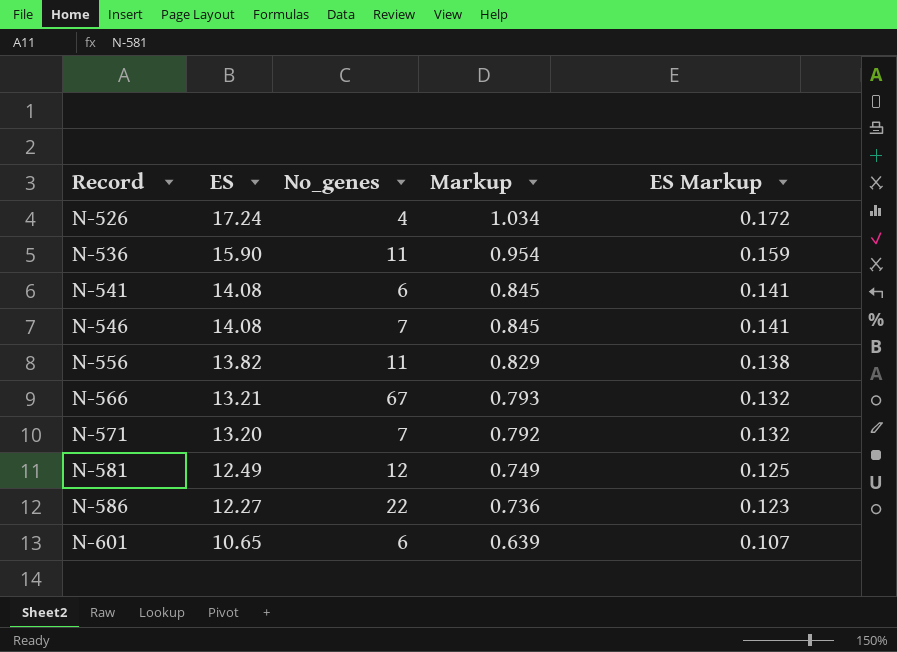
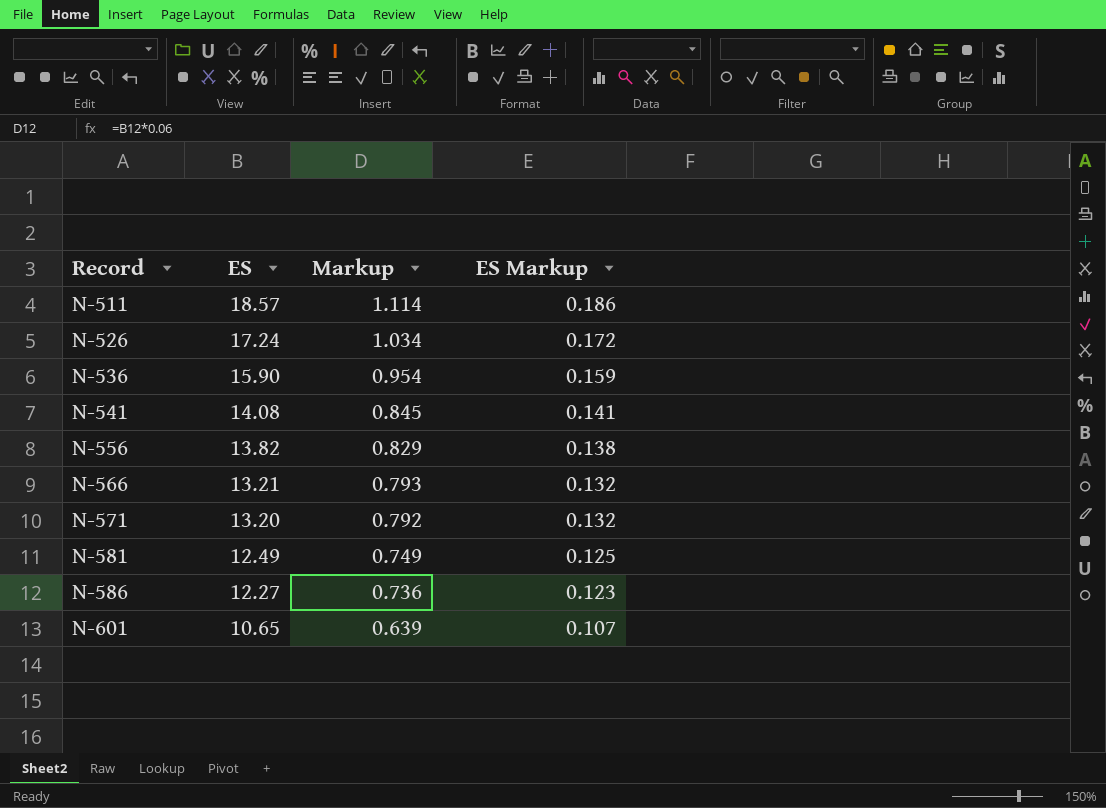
column No_genes | position: 3 -> none
row N-546: 14.08 | 7 | 0.845 | 0.141 -> none
row N-511: none -> 18.57 | 1.114 | 0.186

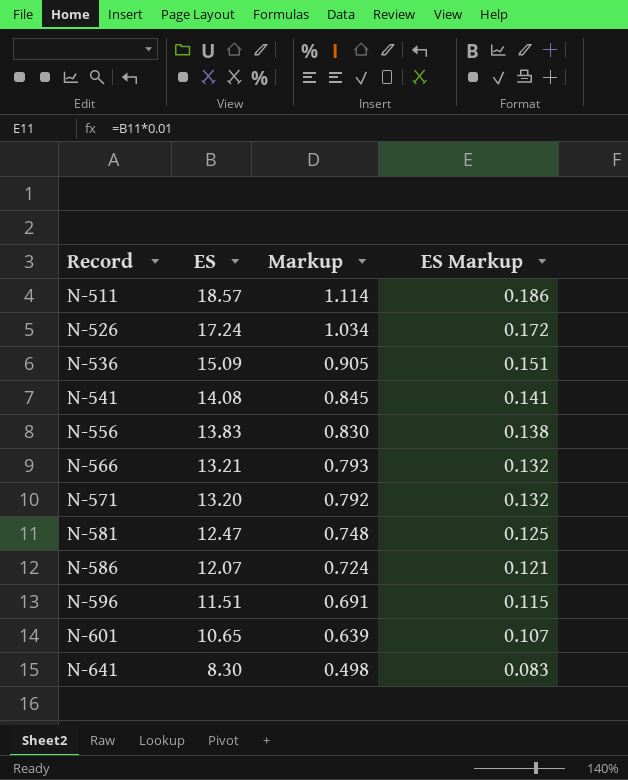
N-536 | ES: 15.90 -> 15.09
N-536 | Markup: 0.954 -> 0.905
N-536 | ES Markup: 0.159 -> 0.151
N-556 | ES: 13.82 -> 13.83
N-556 | Markup: 0.829 -> 0.830
N-581 | ES: 12.49 -> 12.47
N-581 | Markup: 0.749 -> 0.748
N-586 | ES: 12.27 -> 12.07
N-586 | Markup: 0.736 -> 0.724
N-586 | ES Markup: 0.123 -> 0.121
row N-596: none -> 11.51 | 0.691 | 0.115
row N-641: none -> 8.30 | 0.498 | 0.083

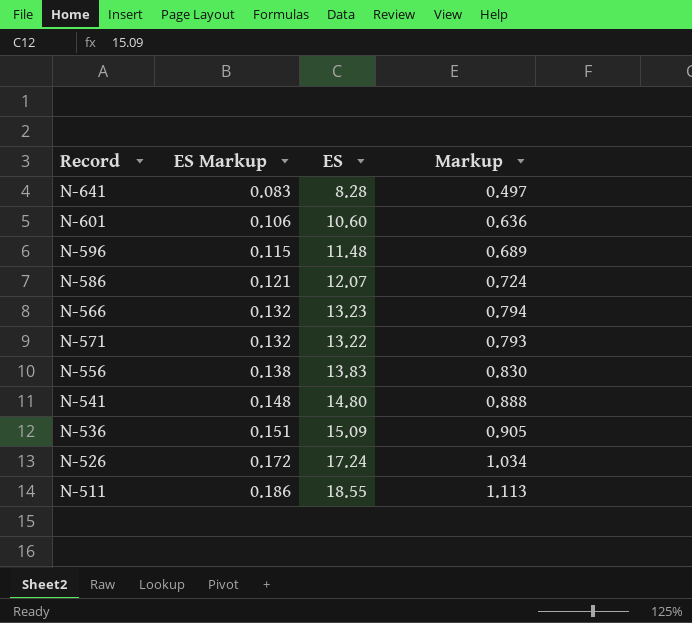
row order: Record ascending -> ES Markup ascending
column ES Markup | position: 4 -> 2
row N-581: 12.47 | 0.748 | 0.125 -> none
N-641 | ES: 8.30 -> 8.28
N-641 | Markup: 0.498 -> 0.497
N-601 | ES Markup: 0.107 -> 0.106
N-601 | ES: 10.65 -> 10.60
N-601 | Markup: 0.639 -> 0.636
N-596 | ES: 11.51 -> 11.48
N-596 | Markup: 0.691 -> 0.689
N-566 | ES: 13.21 -> 13.23
N-566 | Markup: 0.793 -> 0.794
N-571 | ES: 13.20 -> 13.22
N-571 | Markup: 0.792 -> 0.793
N-541 | ES Markup: 0.141 -> 0.148
N-541 | ES: 14.08 -> 14.80
N-541 | Markup: 0.845 -> 0.888
N-511 | ES: 18.57 -> 18.55
N-511 | Markup: 1.114 -> 1.113

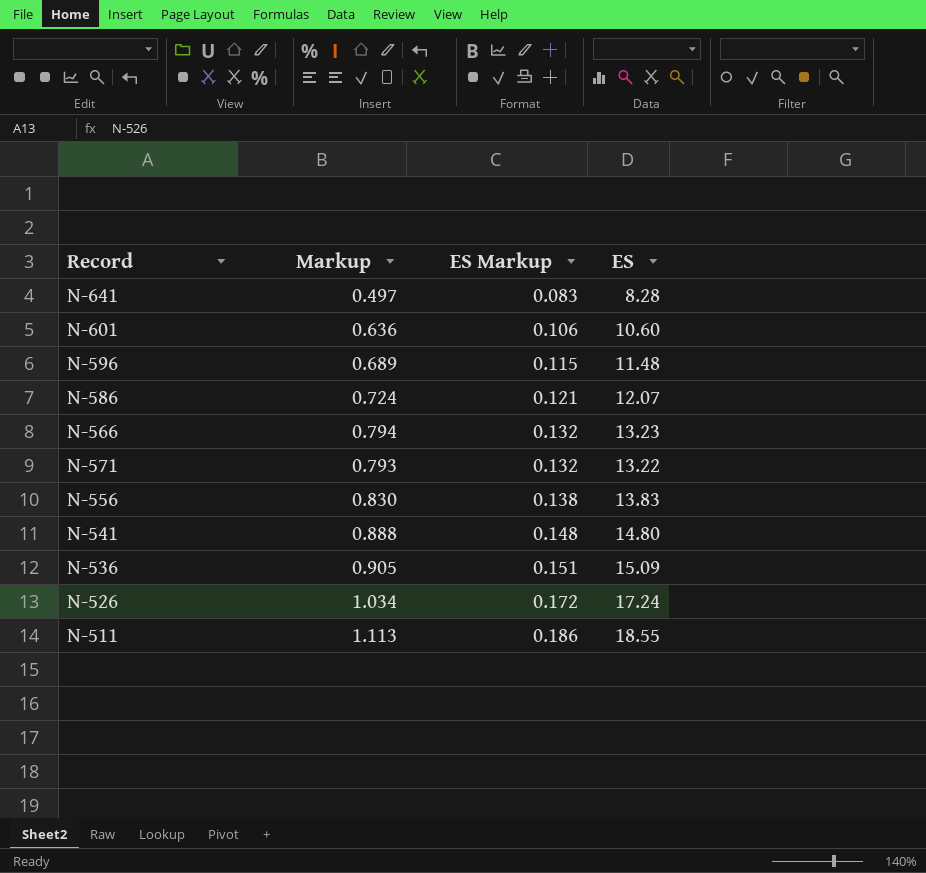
column Markup | position: 4 -> 2

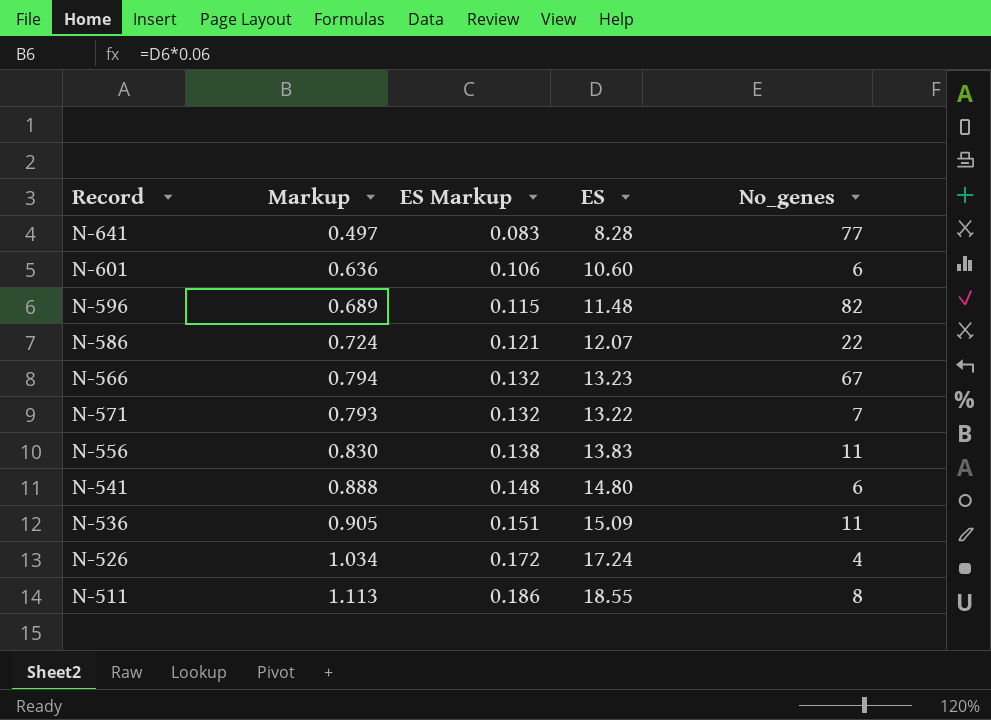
column No_genes | position: none -> 5

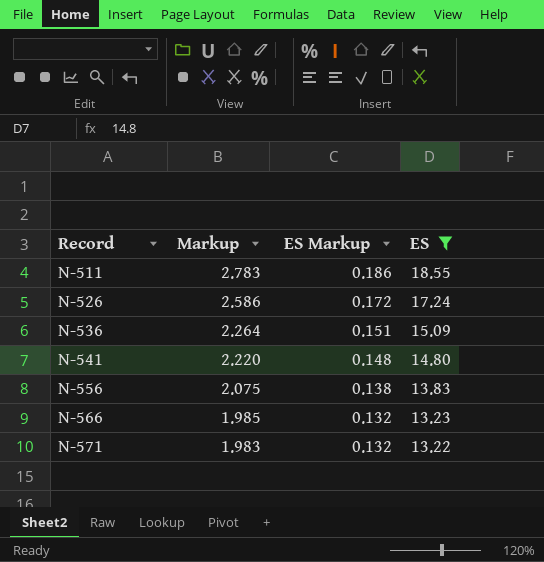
filter: none -> ES >= 13.22
row order: ES Markup ascending -> Record ascending
column No_genes | position: 5 -> none
column Markup | formula: [ES] * 0.06 -> [ES] * 0.15

